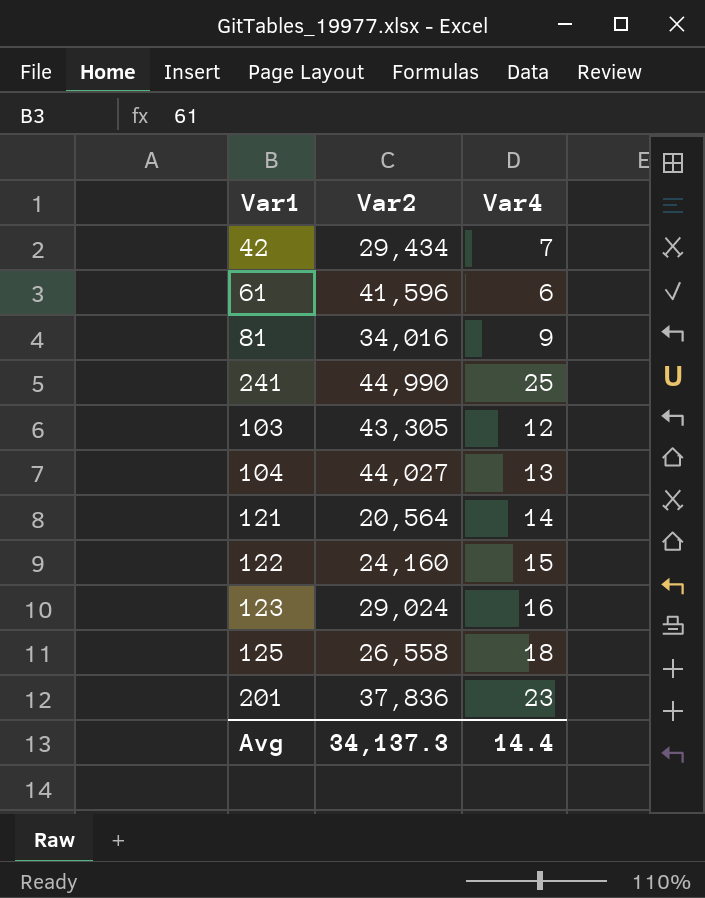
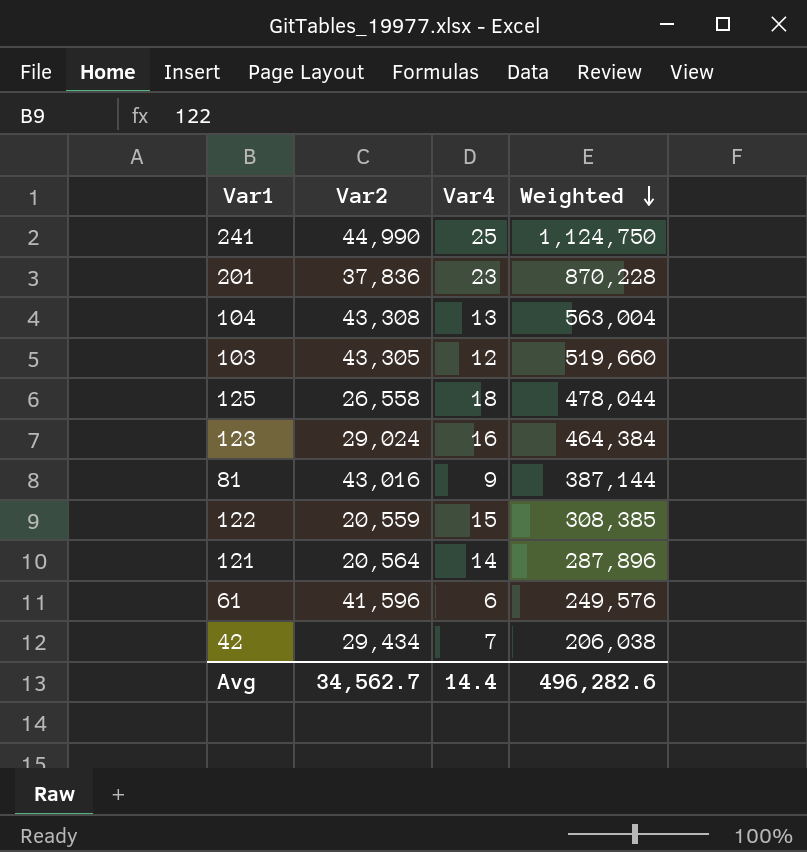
row order: none -> Weighted descending
column Weighted | formula: none -> [Var2] * [Var4]
104 | Var2: 44,027 -> 43,308
81 | Var2: 34,016 -> 43,016
122 | Var2: 24,160 -> 20,559
Avg | Var2: 34,137.3 -> 34,562.7

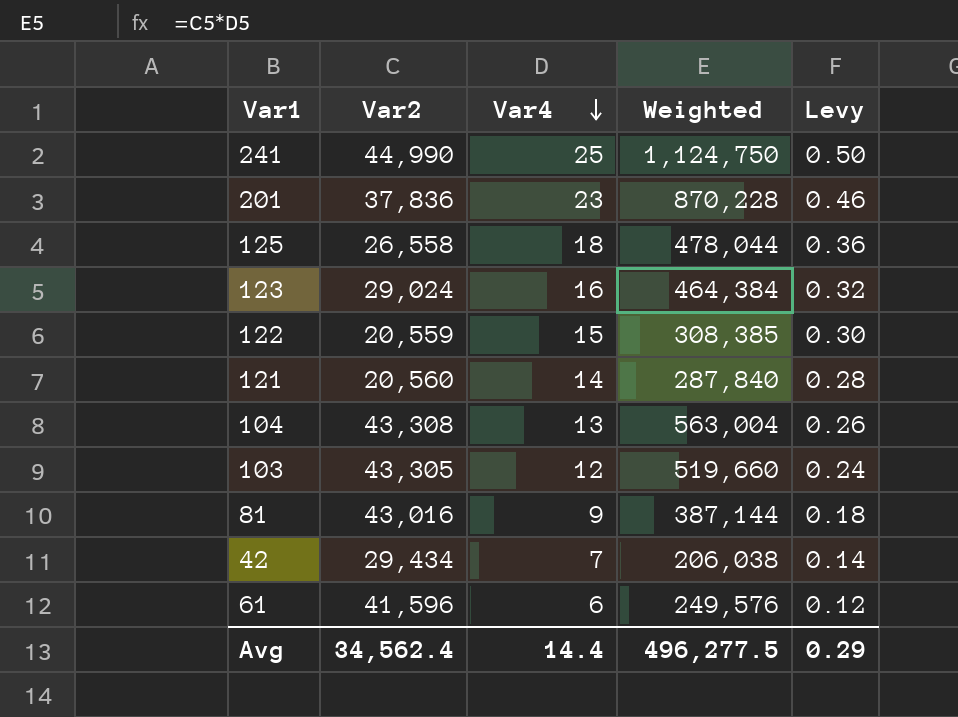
row order: Weighted descending -> Var4 descending
column Levy | formula: none -> [Var4] * 0.02
121 | Var2: 20,564 -> 20,560
121 | Weighted: 287,896 -> 287,840
Avg | Var2: 34,562.7 -> 34,562.4
Avg | Weighted: 496,282.6 -> 496,277.5

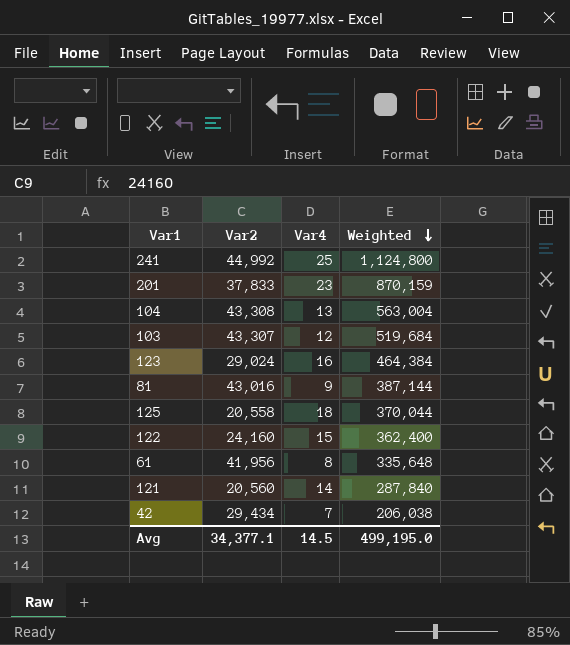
row order: Var4 descending -> Weighted descending
column Levy | formula: [Var4] * 0.02 -> none
241 | Var2: 44,990 -> 44,992
241 | Weighted: 1,124,750 -> 1,124,800
201 | Var2: 37,836 -> 37,833
201 | Weighted: 870,228 -> 870,159
103 | Var2: 43,305 -> 43,307
103 | Weighted: 519,660 -> 519,684
125 | Var2: 26,558 -> 20,558
125 | Weighted: 478,044 -> 370,044
122 | Var2: 20,559 -> 24,160
122 | Weighted: 308,385 -> 362,400
61 | Var2: 41,596 -> 41,956
61 | Var4: 6 -> 8
61 | Weighted: 249,576 -> 335,648
Avg | Var2: 34,562.4 -> 34,377.1
Avg | Var4: 14.4 -> 14.5
Avg | Weighted: 496,277.5 -> 499,195.0

